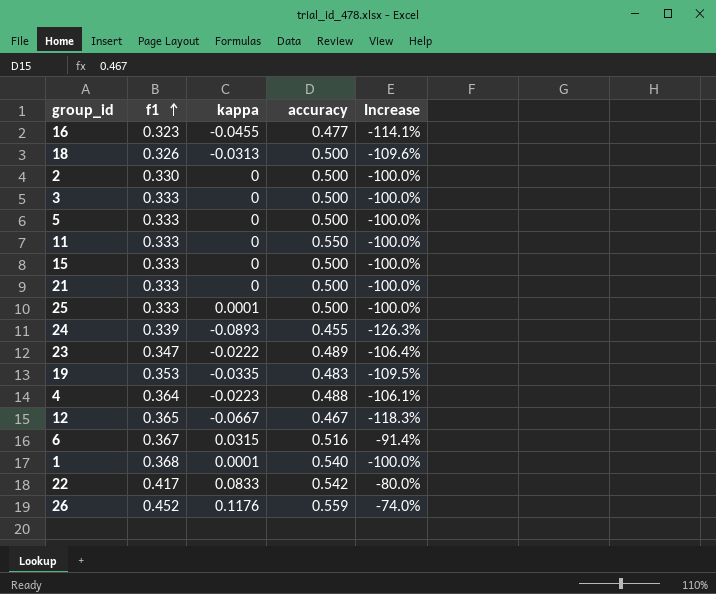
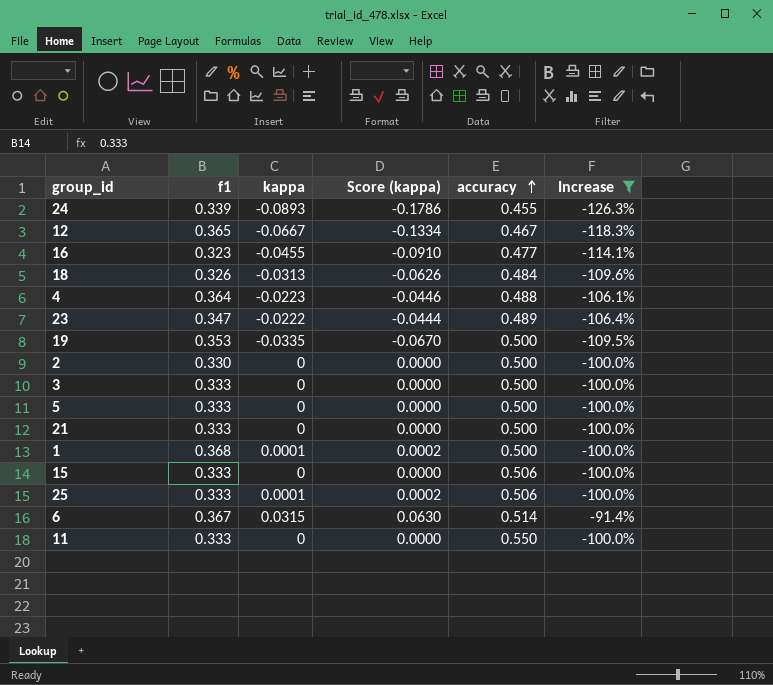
filter: none -> Increase <= -91.4%
row order: f1 ascending -> accuracy ascending
column Score (kappa) | formula: none -> [kappa] * 2
18 | accuracy: 0.500 -> 0.484
19 | accuracy: 0.483 -> 0.500
1 | accuracy: 0.540 -> 0.500
15 | accuracy: 0.500 -> 0.506
25 | accuracy: 0.500 -> 0.506
6 | accuracy: 0.516 -> 0.514

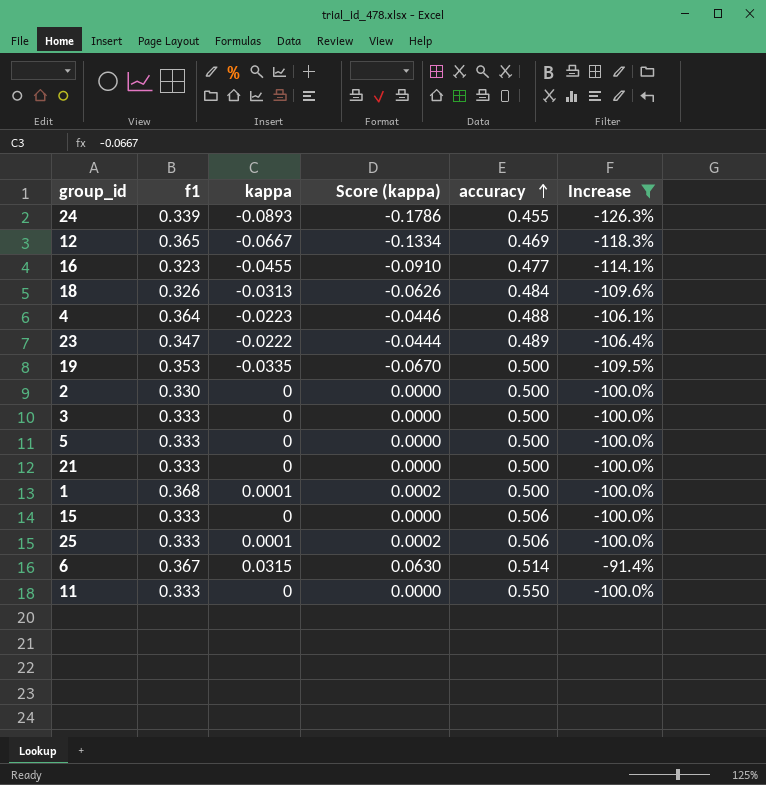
12 | accuracy: 0.467 -> 0.469

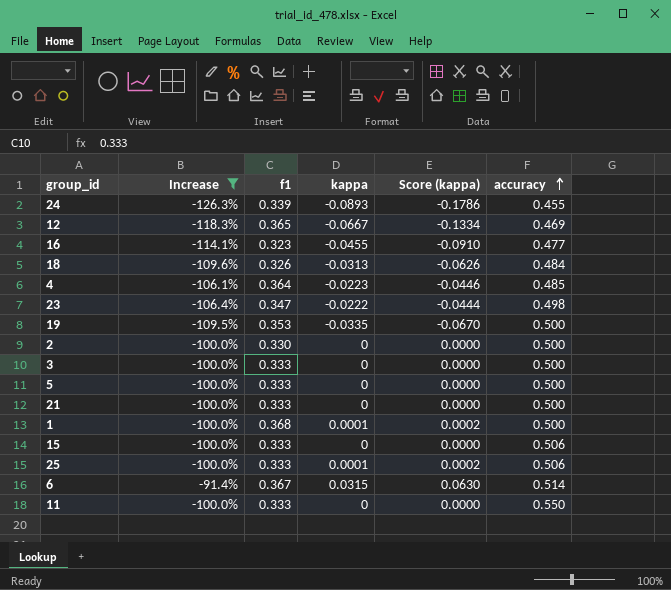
column Increase | position: 6 -> 2
4 | accuracy: 0.488 -> 0.485
23 | accuracy: 0.489 -> 0.498

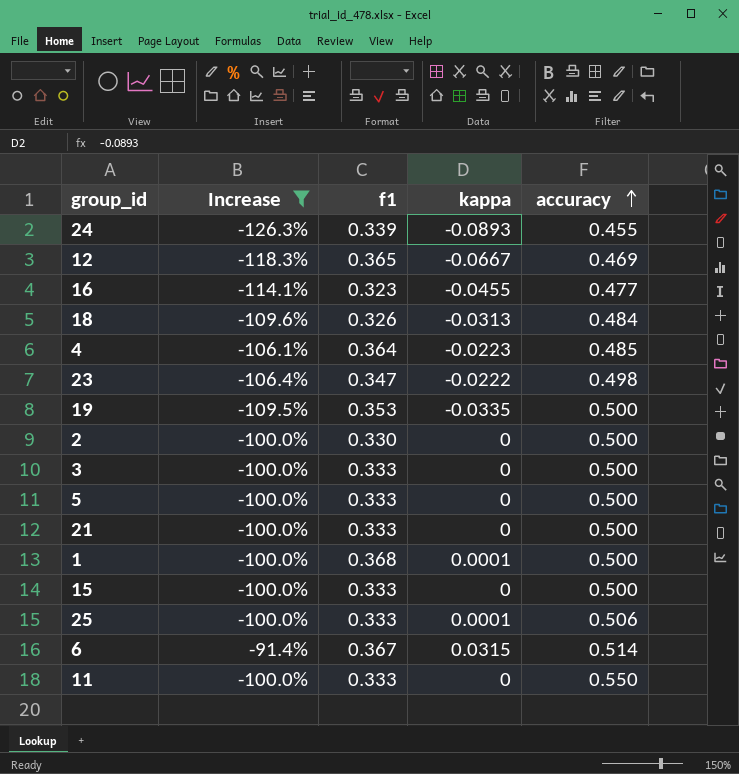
column Score (kappa) | formula: [kappa] * 2 -> none
15 | accuracy: 0.506 -> 0.500

